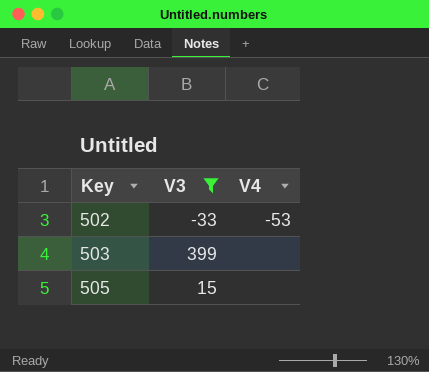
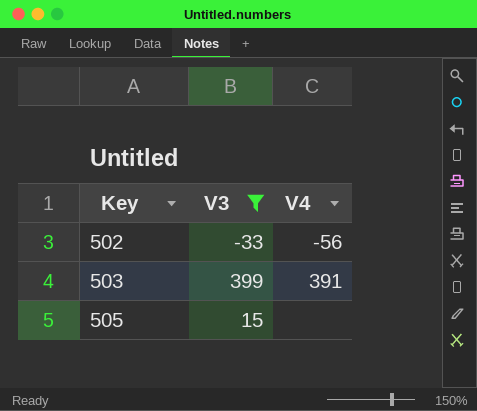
502 | V4: -53 -> -56
503 | V4: none -> 391

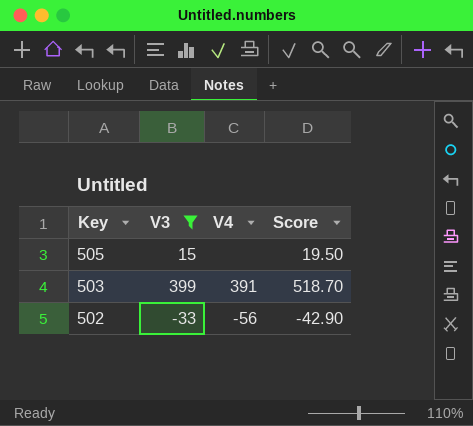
row order: Key ascending -> Key descending
column Score | formula: none -> [V3] * 1.3

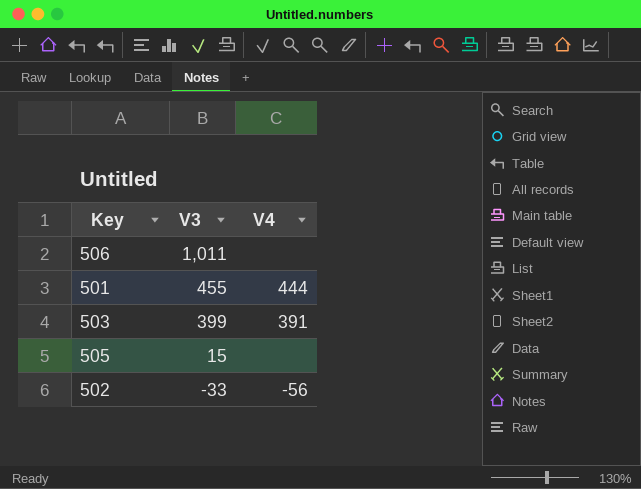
filter: V3 <= 399 -> none
row order: Key descending -> V3 descending
column Score | formula: [V3] * 1.3 -> none

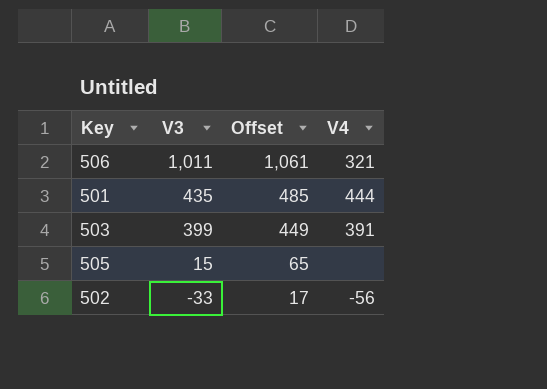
column Offset | formula: none -> [V3] + 50
506 | V4: none -> 321
501 | V3: 455 -> 435

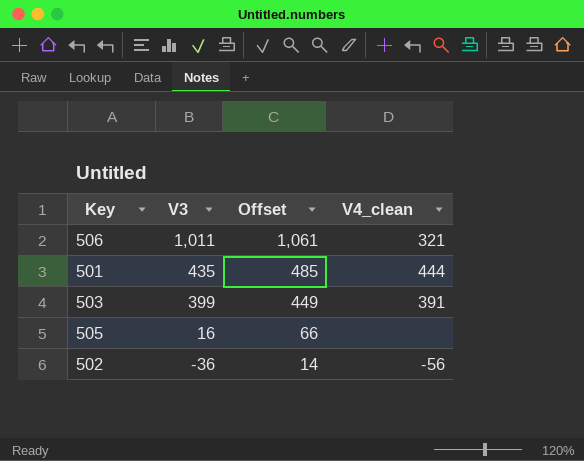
column name: V4 -> V4_clean
505 | V3: 15 -> 16
505 | Offset: 65 -> 66
502 | V3: -33 -> -36
502 | Offset: 17 -> 14

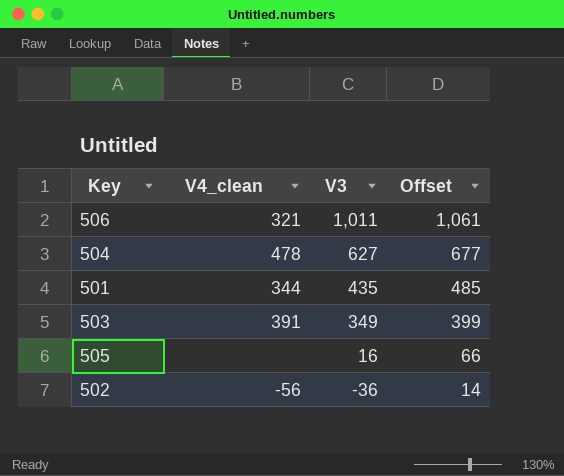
column V4_clean | position: 4 -> 2
row 504: none -> 478 | 627 | 677
501 | V4_clean: 444 -> 344
503 | V3: 399 -> 349
503 | Offset: 449 -> 399

